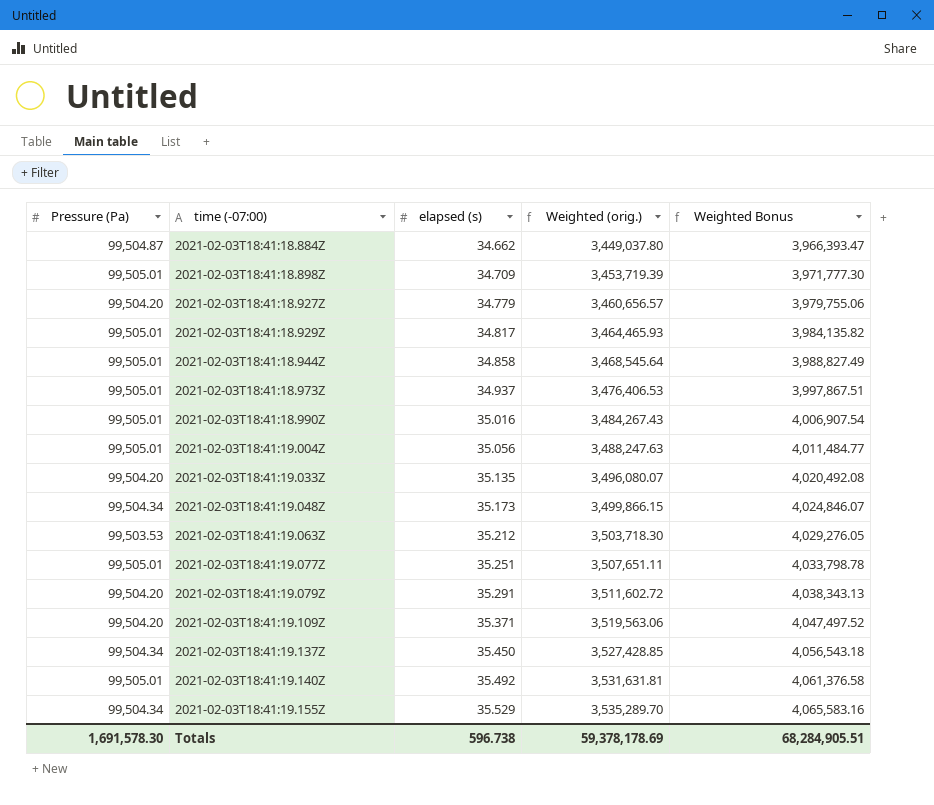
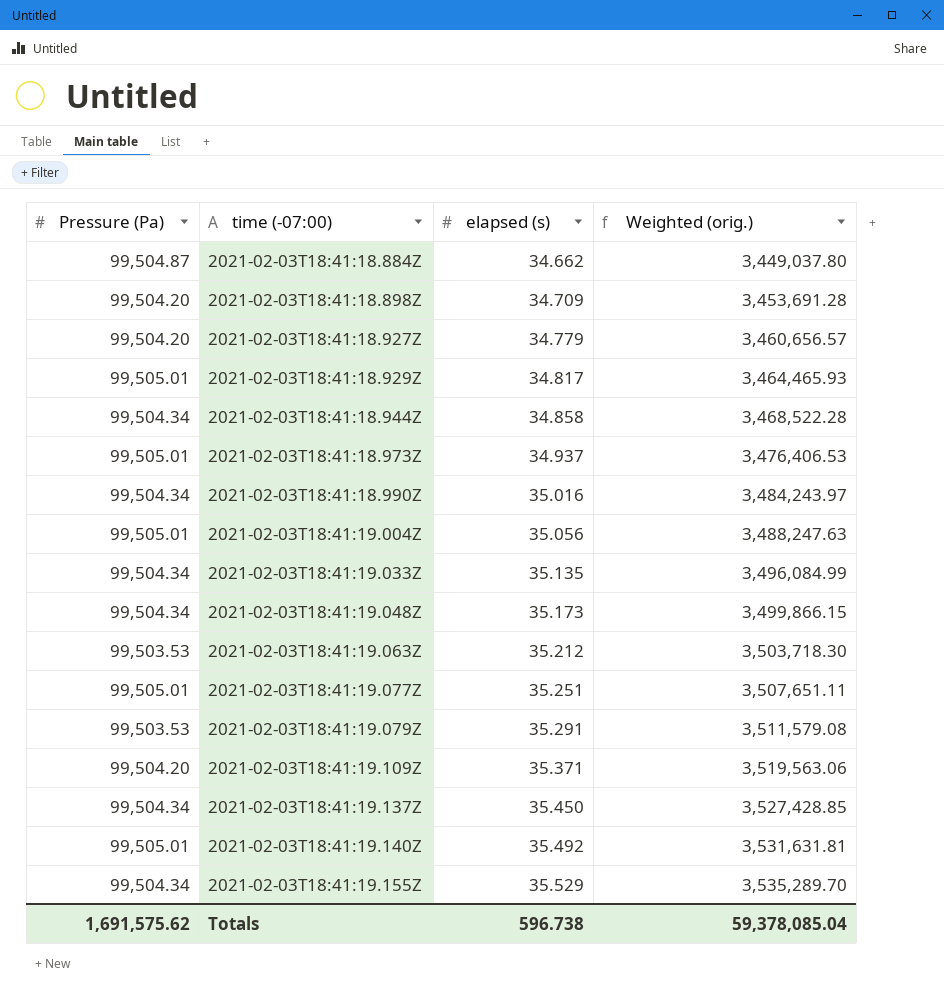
column Weighted Bonus | formula: [Weighted (orig.)] * 1.15 -> none
2021-02-03T18:41:18.898Z | Pressure (Pa): 99,505.01 -> 99,504.20
2021-02-03T18:41:18.898Z | Weighted (orig.): 3,453,719.39 -> 3,453,691.28
2021-02-03T18:41:18.944Z | Pressure (Pa): 99,505.01 -> 99,504.34
2021-02-03T18:41:18.944Z | Weighted (orig.): 3,468,545.64 -> 3,468,522.28
2021-02-03T18:41:18.990Z | Pressure (Pa): 99,505.01 -> 99,504.34
2021-02-03T18:41:18.990Z | Weighted (orig.): 3,484,267.43 -> 3,484,243.97
2021-02-03T18:41:19.033Z | Pressure (Pa): 99,504.20 -> 99,504.34
2021-02-03T18:41:19.033Z | Weighted (orig.): 3,496,080.07 -> 3,496,084.99
2021-02-03T18:41:19.079Z | Pressure (Pa): 99,504.20 -> 99,503.53
2021-02-03T18:41:19.079Z | Weighted (orig.): 3,511,602.72 -> 3,511,579.08
Totals | Pressure (Pa): 1,691,578.30 -> 1,691,575.62
Totals | Weighted (orig.): 59,378,178.69 -> 59,378,085.04

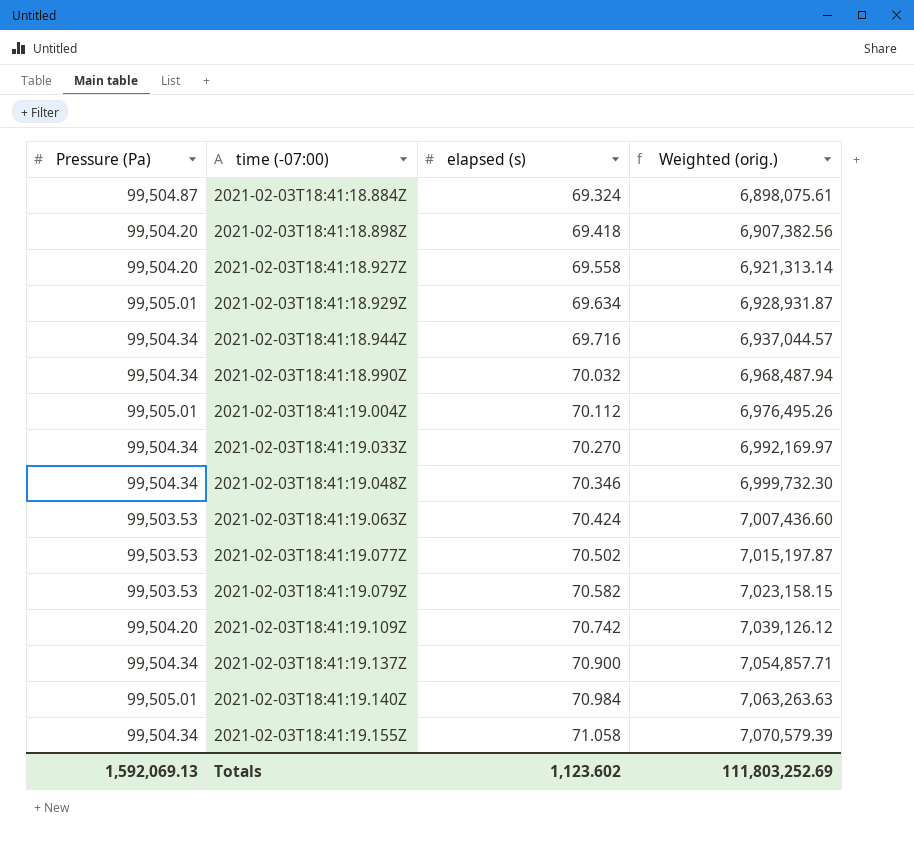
row 2021-02-03T18:41:18.973Z: 99,505.01 | 34.937 | 3,476,406.53 -> none
2021-02-03T18:41:18.884Z | elapsed (s): 34.662 -> 69.324
2021-02-03T18:41:18.884Z | Weighted (orig.): 3,449,037.80 -> 6,898,075.61
2021-02-03T18:41:18.898Z | elapsed (s): 34.709 -> 69.418
2021-02-03T18:41:18.898Z | Weighted (orig.): 3,453,691.28 -> 6,907,382.56
2021-02-03T18:41:18.927Z | elapsed (s): 34.779 -> 69.558
2021-02-03T18:41:18.927Z | Weighted (orig.): 3,460,656.57 -> 6,921,313.14
2021-02-03T18:41:18.929Z | elapsed (s): 34.817 -> 69.634
2021-02-03T18:41:18.929Z | Weighted (orig.): 3,464,465.93 -> 6,928,931.87
2021-02-03T18:41:18.944Z | elapsed (s): 34.858 -> 69.716
2021-02-03T18:41:18.944Z | Weighted (orig.): 3,468,522.28 -> 6,937,044.57
2021-02-03T18:41:18.990Z | elapsed (s): 35.016 -> 70.032
2021-02-03T18:41:18.990Z | Weighted (orig.): 3,484,243.97 -> 6,968,487.94
2021-02-03T18:41:19.004Z | elapsed (s): 35.056 -> 70.112
2021-02-03T18:41:19.004Z | Weighted (orig.): 3,488,247.63 -> 6,976,495.26
2021-02-03T18:41:19.033Z | elapsed (s): 35.135 -> 70.270
2021-02-03T18:41:19.033Z | Weighted (orig.): 3,496,084.99 -> 6,992,169.97
2021-02-03T18:41:19.048Z | elapsed (s): 35.173 -> 70.346
2021-02-03T18:41:19.048Z | Weighted (orig.): 3,499,866.15 -> 6,999,732.30
2021-02-03T18:41:19.063Z | elapsed (s): 35.212 -> 70.424
2021-02-03T18:41:19.063Z | Weighted (orig.): 3,503,718.30 -> 7,007,436.60
2021-02-03T18:41:19.077Z | Pressure (Pa): 99,505.01 -> 99,503.53
2021-02-03T18:41:19.077Z | elapsed (s): 35.251 -> 70.502
2021-02-03T18:41:19.077Z | Weighted (orig.): 3,507,651.11 -> 7,015,197.87
2021-02-03T18:41:19.079Z | elapsed (s): 35.291 -> 70.582
2021-02-03T18:41:19.079Z | Weighted (orig.): 3,511,579.08 -> 7,023,158.15
2021-02-03T18:41:19.109Z | elapsed (s): 35.371 -> 70.742
2021-02-03T18:41:19.109Z | Weighted (orig.): 3,519,563.06 -> 7,039,126.12
2021-02-03T18:41:19.137Z | elapsed (s): 35.450 -> 70.900
2021-02-03T18:41:19.137Z | Weighted (orig.): 3,527,428.85 -> 7,054,857.71
2021-02-03T18:41:19.140Z | elapsed (s): 35.492 -> 70.984
2021-02-03T18:41:19.140Z | Weighted (orig.): 3,531,631.81 -> 7,063,263.63
2021-02-03T18:41:19.155Z | elapsed (s): 35.529 -> 71.058
2021-02-03T18:41:19.155Z | Weighted (orig.): 3,535,289.70 -> 7,070,579.39
Totals | Pressure (Pa): 1,691,575.62 -> 1,592,069.13
Totals | elapsed (s): 596.738 -> 1,123.602
Totals | Weighted (orig.): 59,378,085.04 -> 111,803,252.69

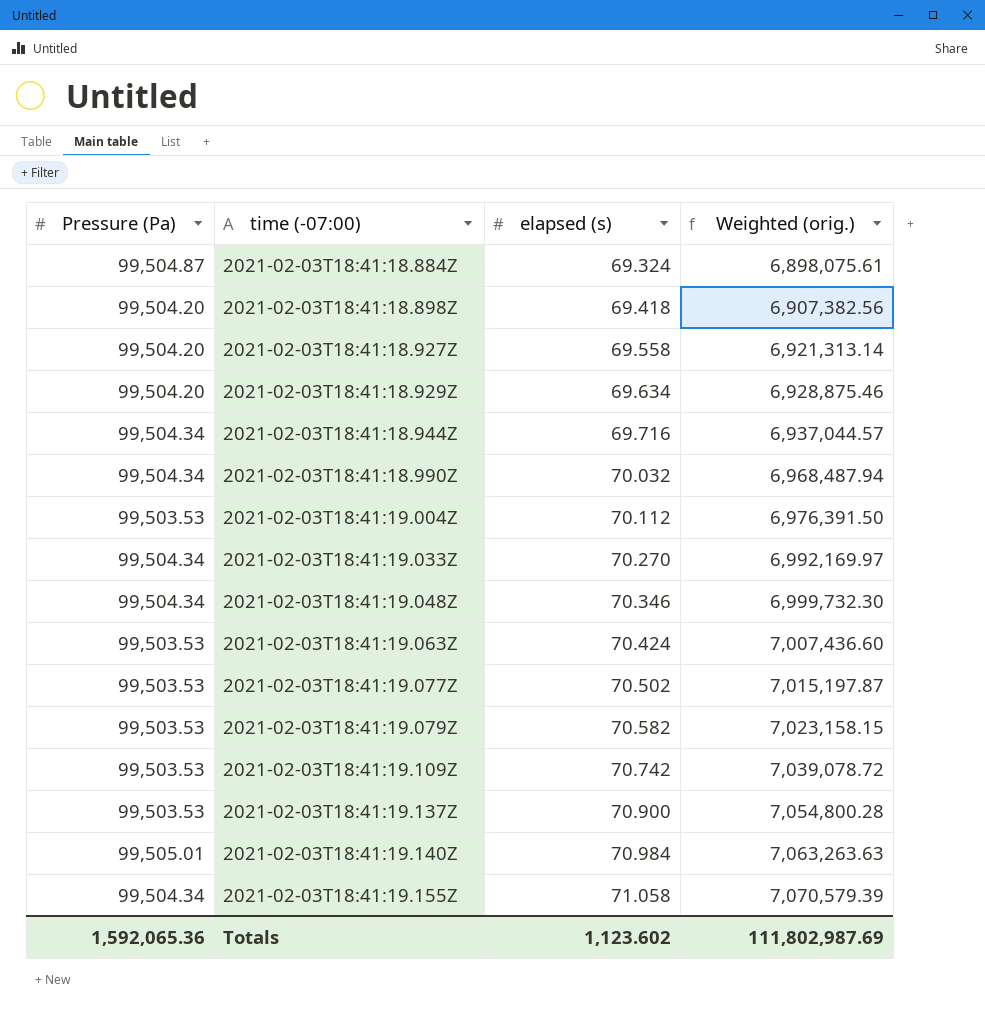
2021-02-03T18:41:18.929Z | Pressure (Pa): 99,505.01 -> 99,504.20
2021-02-03T18:41:18.929Z | Weighted (orig.): 6,928,931.87 -> 6,928,875.46
2021-02-03T18:41:19.004Z | Pressure (Pa): 99,505.01 -> 99,503.53
2021-02-03T18:41:19.004Z | Weighted (orig.): 6,976,495.26 -> 6,976,391.50
2021-02-03T18:41:19.109Z | Pressure (Pa): 99,504.20 -> 99,503.53
2021-02-03T18:41:19.109Z | Weighted (orig.): 7,039,126.12 -> 7,039,078.72
2021-02-03T18:41:19.137Z | Pressure (Pa): 99,504.34 -> 99,503.53
2021-02-03T18:41:19.137Z | Weighted (orig.): 7,054,857.71 -> 7,054,800.28
Totals | Pressure (Pa): 1,592,069.13 -> 1,592,065.36
Totals | Weighted (orig.): 111,803,252.69 -> 111,802,987.69

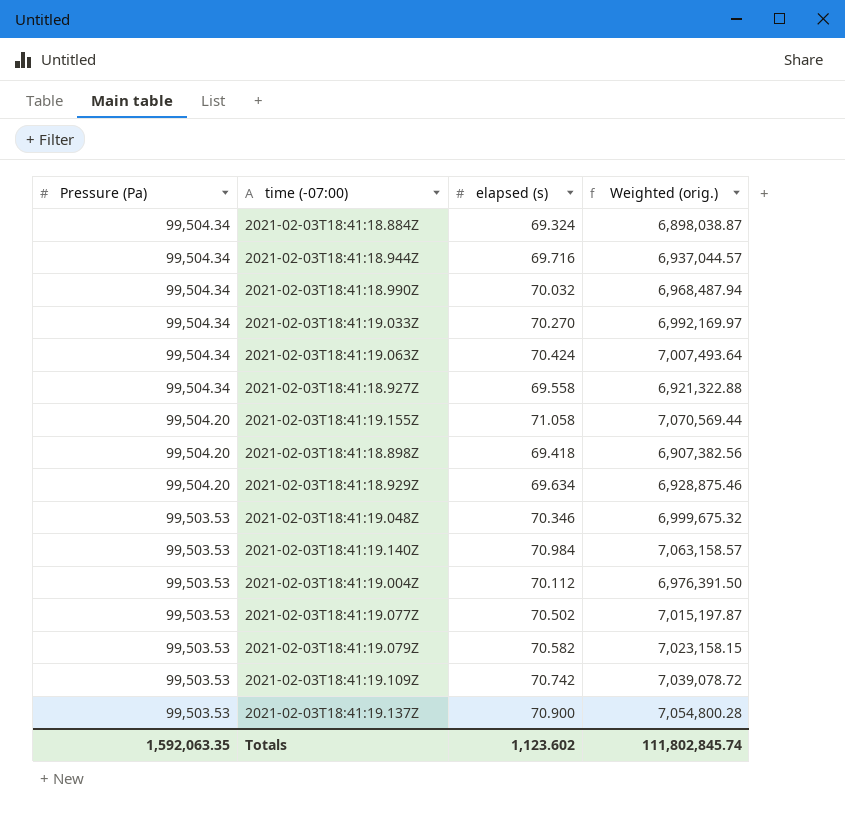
row order: time (-07:00) ascending -> Pressure (Pa) descending
2021-02-03T18:41:18.884Z | Pressure (Pa): 99,504.87 -> 99,504.34
2021-02-03T18:41:18.884Z | Weighted (orig.): 6,898,075.61 -> 6,898,038.87
2021-02-03T18:41:19.063Z | Pressure (Pa): 99,503.53 -> 99,504.34
2021-02-03T18:41:19.063Z | Weighted (orig.): 7,007,436.60 -> 7,007,493.64
2021-02-03T18:41:18.927Z | Pressure (Pa): 99,504.20 -> 99,504.34
2021-02-03T18:41:18.927Z | Weighted (orig.): 6,921,313.14 -> 6,921,322.88
2021-02-03T18:41:19.155Z | Pressure (Pa): 99,504.34 -> 99,504.20
2021-02-03T18:41:19.155Z | Weighted (orig.): 7,070,579.39 -> 7,070,569.44
2021-02-03T18:41:19.048Z | Pressure (Pa): 99,504.34 -> 99,503.53
2021-02-03T18:41:19.048Z | Weighted (orig.): 6,999,732.30 -> 6,999,675.32
2021-02-03T18:41:19.140Z | Pressure (Pa): 99,505.01 -> 99,503.53
2021-02-03T18:41:19.140Z | Weighted (orig.): 7,063,263.63 -> 7,063,158.57
Totals | Pressure (Pa): 1,592,065.36 -> 1,592,063.35
Totals | Weighted (orig.): 111,802,987.69 -> 111,802,845.74

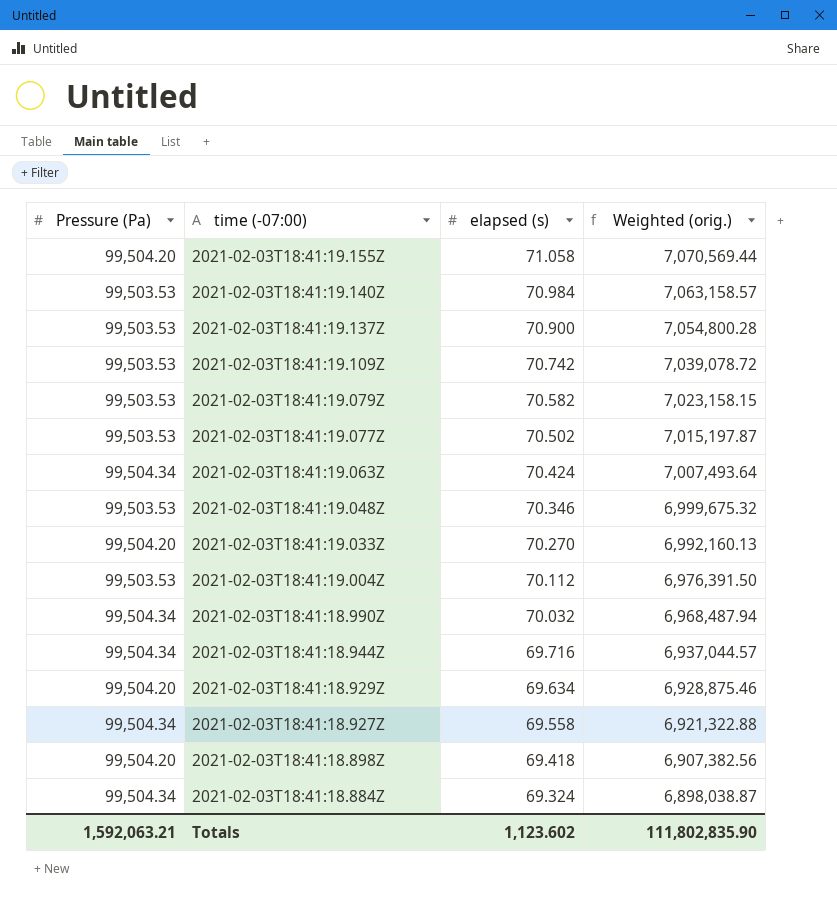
row order: Pressure (Pa) descending -> time (-07:00) descending
2021-02-03T18:41:19.033Z | Pressure (Pa): 99,504.34 -> 99,504.20
2021-02-03T18:41:19.033Z | Weighted (orig.): 6,992,169.97 -> 6,992,160.13
Totals | Pressure (Pa): 1,592,063.35 -> 1,592,063.21
Totals | Weighted (orig.): 111,802,845.74 -> 111,802,835.90

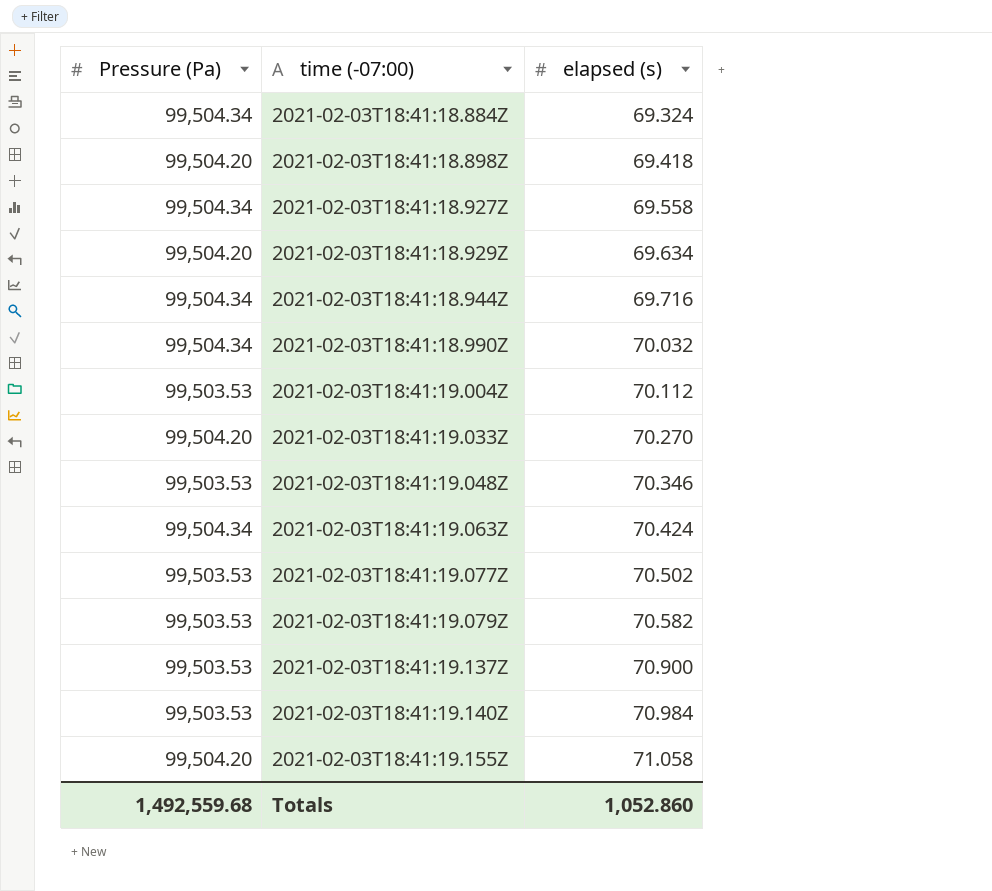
row order: time (-07:00) descending -> time (-07:00) ascending
column Weighted (orig.) | formula: [Pressure (Pa)] * [elapsed (s)] -> none
row 2021-02-03T18:41:19.109Z: 99,503.53 | 70.742 | 7,039,078.72 -> none
Totals | Pressure (Pa): 1,592,063.21 -> 1,492,559.68
Totals | elapsed (s): 1,123.602 -> 1,052.860

